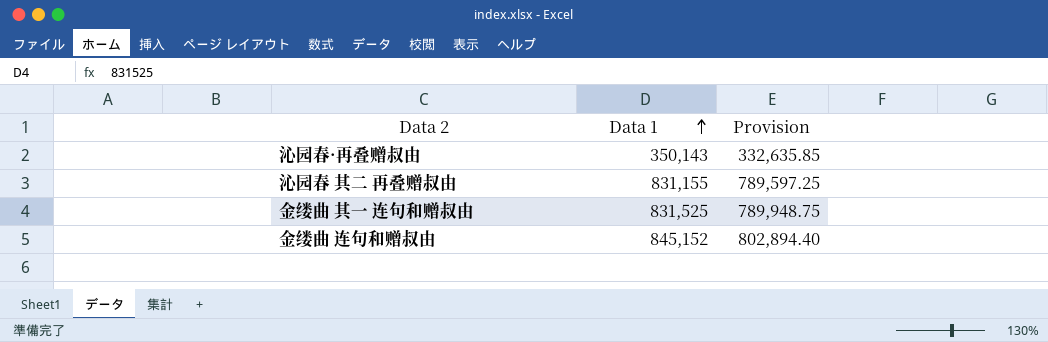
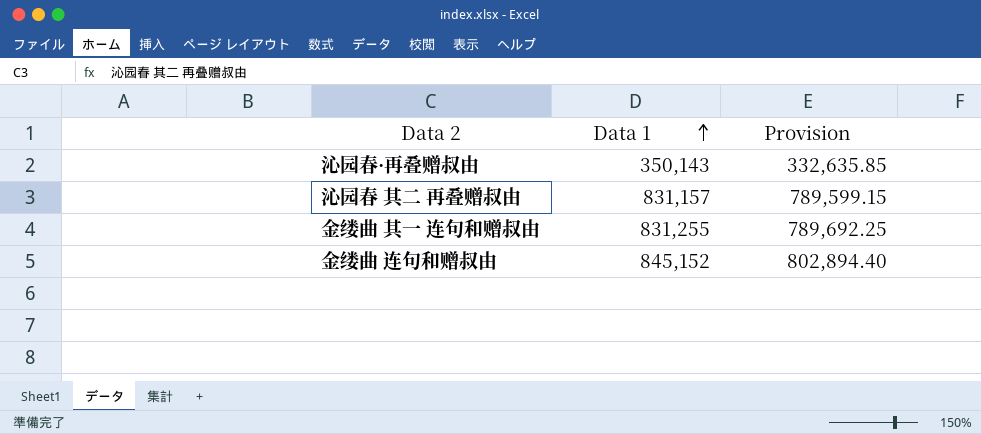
沁园春 其二 再叠赠叔由 | Data 1: 831,155 -> 831,157
沁园春 其二 再叠赠叔由 | Provision: 789,597.25 -> 789,599.15
金缕曲 其一 连句和赠叔由 | Data 1: 831,525 -> 831,255
金缕曲 其一 连句和赠叔由 | Provision: 789,948.75 -> 789,692.25

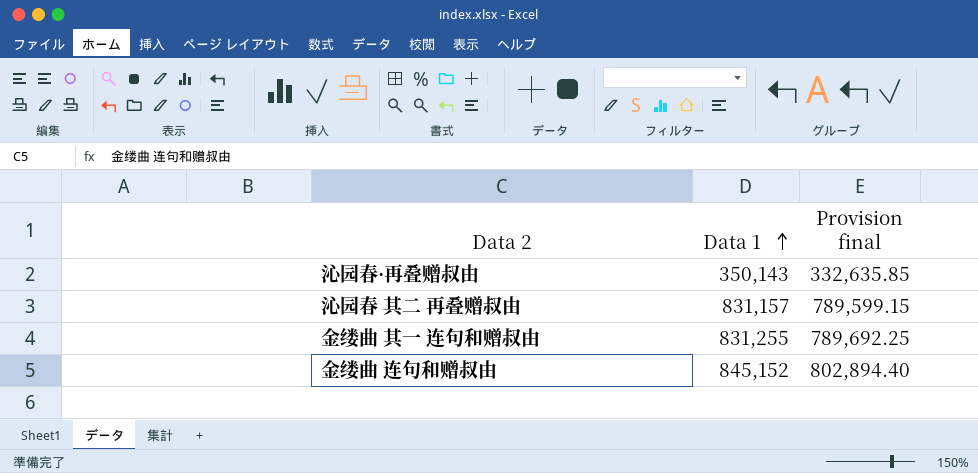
column name: Provision -> Provision final

